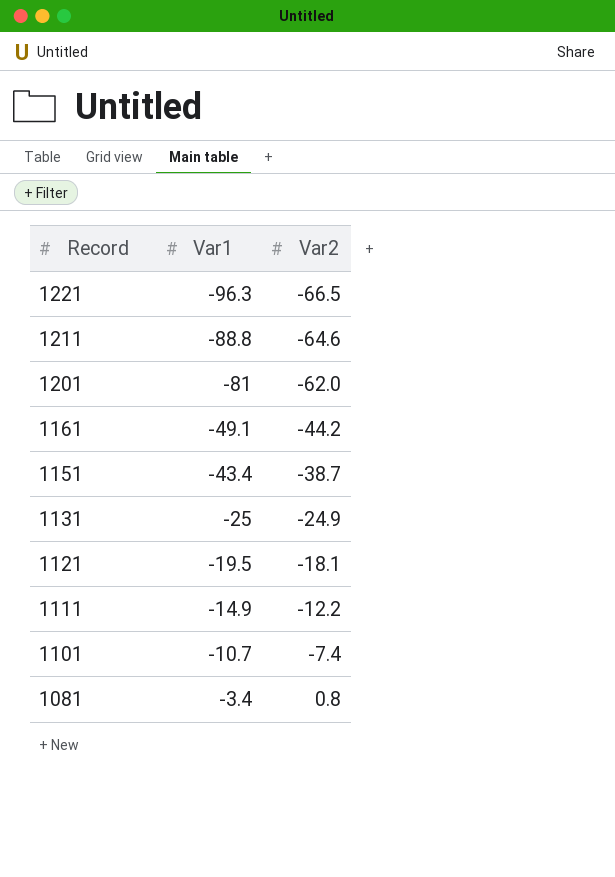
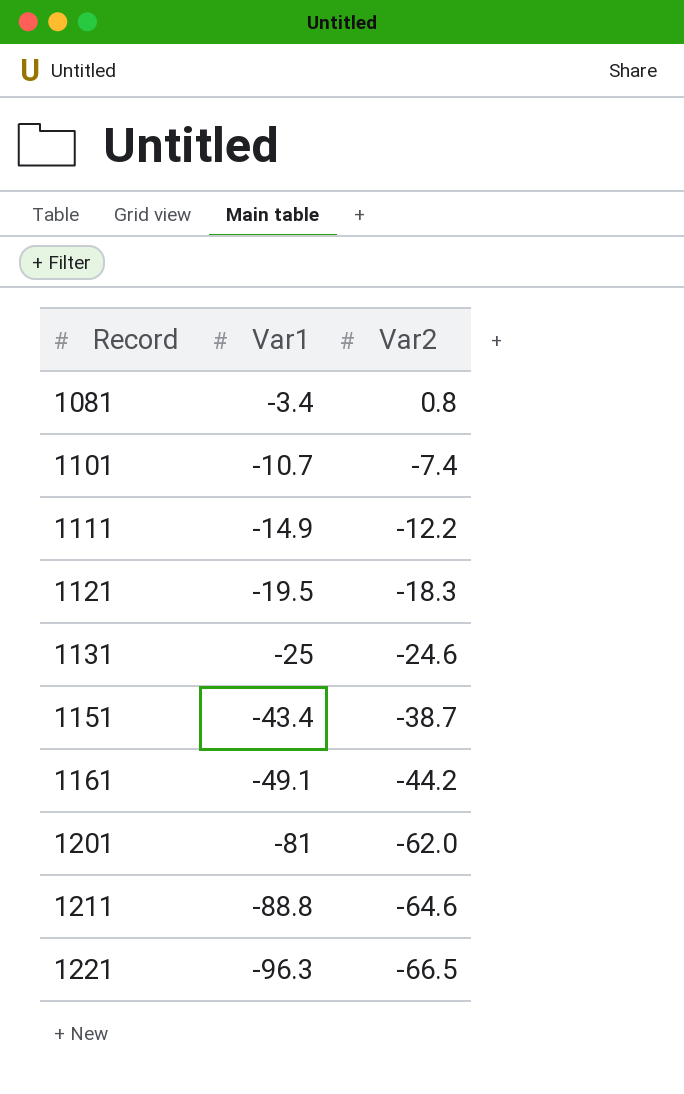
row order: Record descending -> Record ascending
1121 | Var2: -18.1 -> -18.3
1131 | Var2: -24.9 -> -24.6

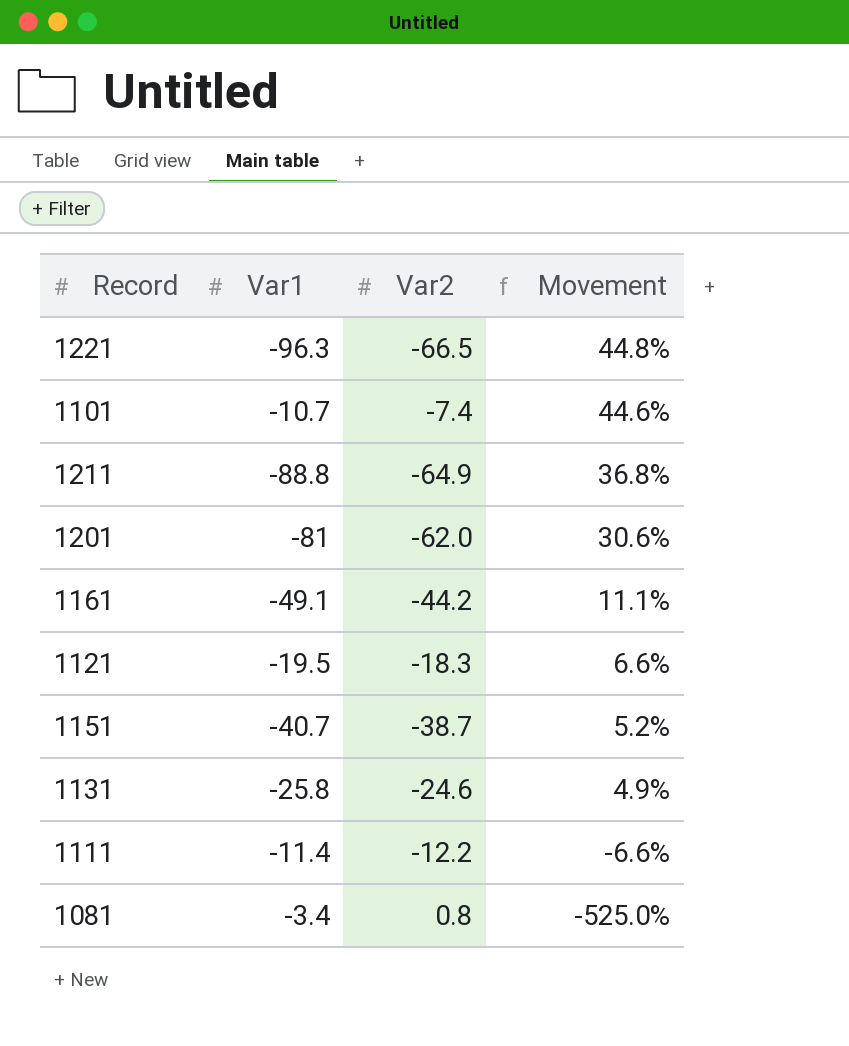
row order: Record ascending -> Movement descending
column Movement | formula: none -> ([Var1] - [Var2]) / [Var2]
1211 | Var2: -64.6 -> -64.9
1151 | Var1: -43.4 -> -40.7
1131 | Var1: -25 -> -25.8
1111 | Var1: -14.9 -> -11.4

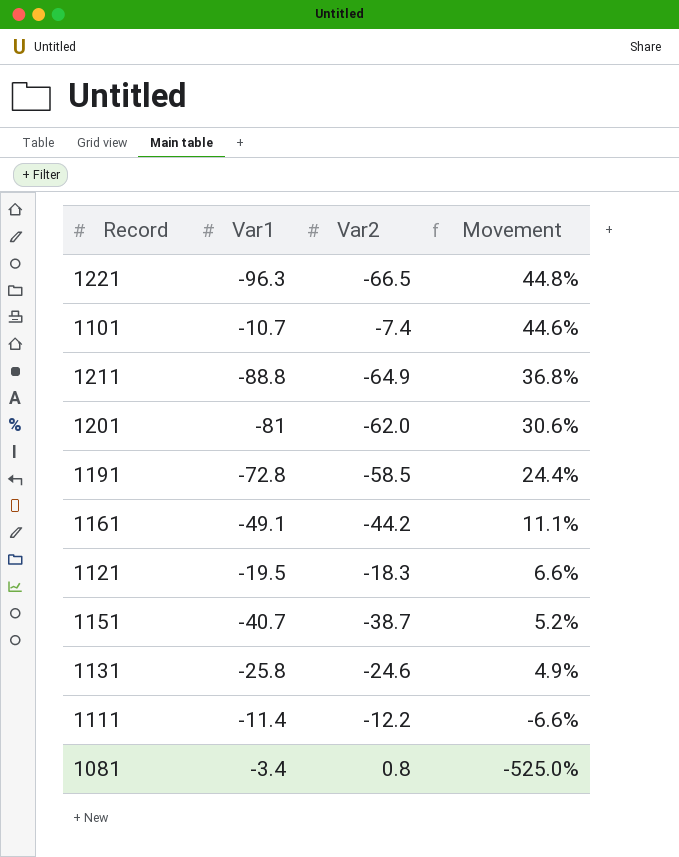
row 1191: none -> -72.8 | -58.5 | 24.4%

